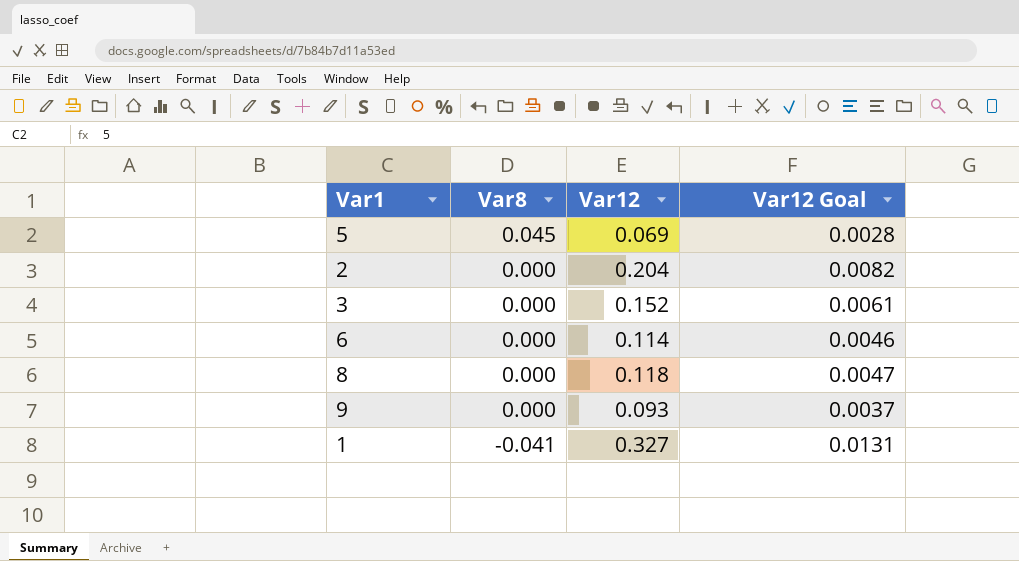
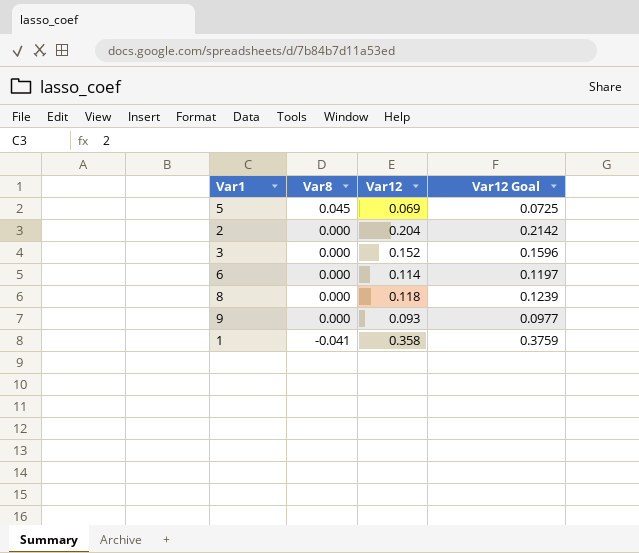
column Var12 Goal | formula: [Var12] * 0.04 -> [Var12] * 1.05
1 | Var12: 0.327 -> 0.358

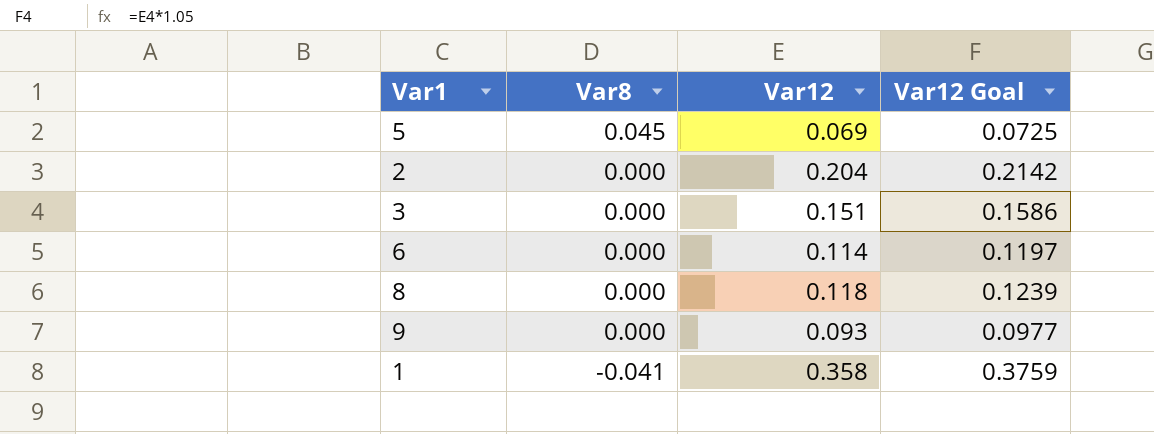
3 | Var12: 0.152 -> 0.151
3 | Var12 Goal: 0.1596 -> 0.1586

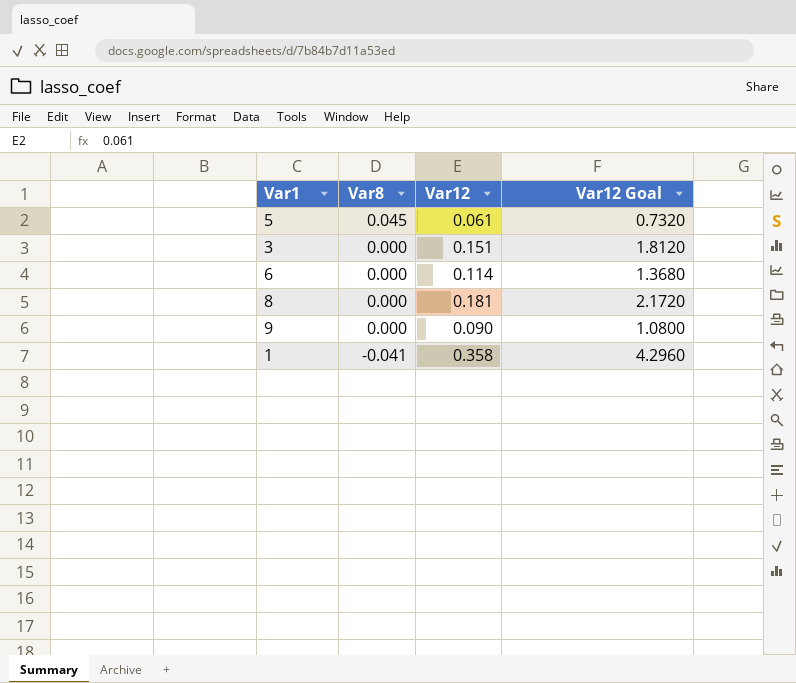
column Var12 Goal | formula: [Var12] * 1.05 -> [Var12] * 12
row 2: 0.000 | 0.204 | 0.2142 -> none
5 | Var12: 0.069 -> 0.061
8 | Var12: 0.118 -> 0.181
9 | Var12: 0.093 -> 0.090

